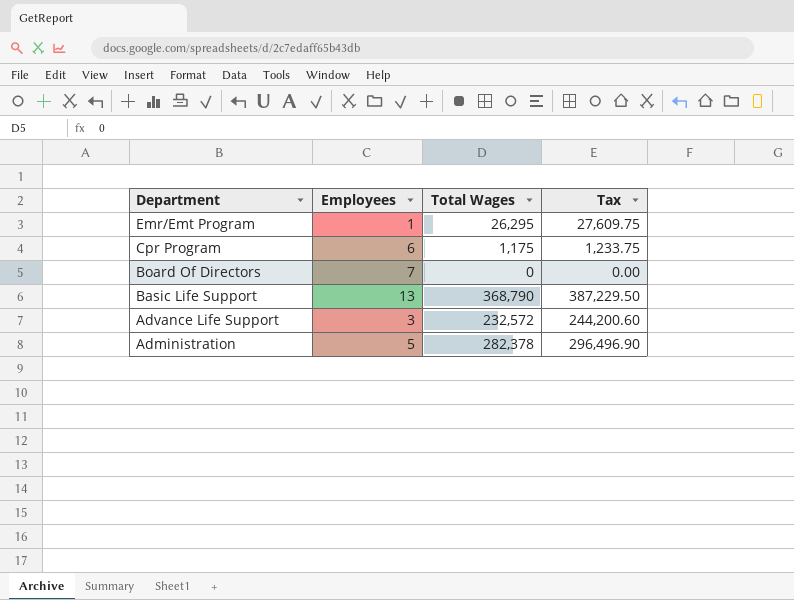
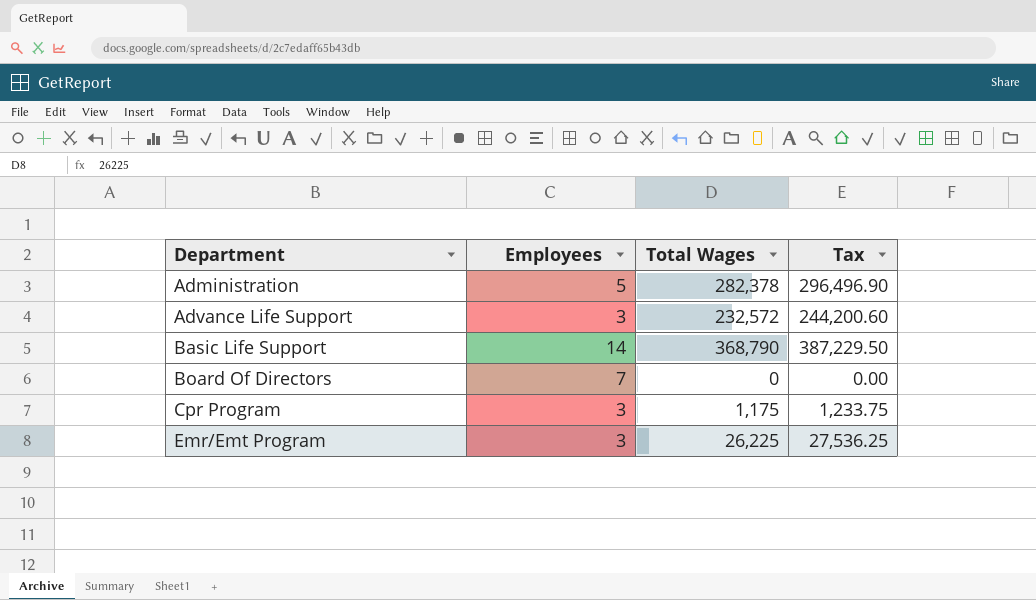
row order: Department descending -> Department ascending
Basic Life Support | Employees: 13 -> 14
Cpr Program | Employees: 6 -> 3
Emr/Emt Program | Employees: 1 -> 3
Emr/Emt Program | Total Wages: 26,295 -> 26,225
Emr/Emt Program | Tax: 27,609.75 -> 27,536.25

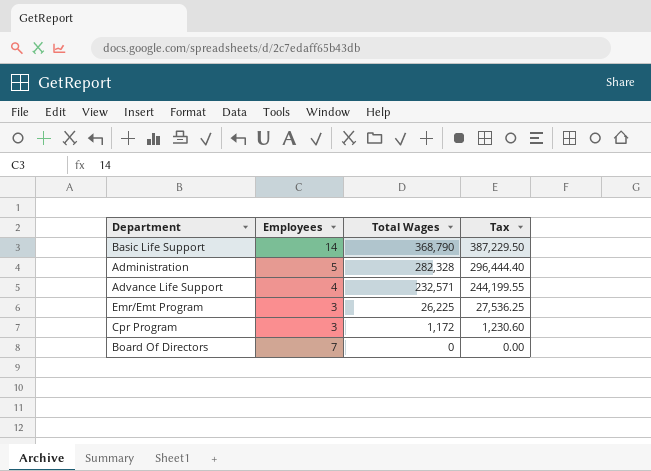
row order: Department ascending -> Total Wages descending
Administration | Total Wages: 282,378 -> 282,328
Administration | Tax: 296,496.90 -> 296,444.40
Advance Life Support | Employees: 3 -> 4
Advance Life Support | Total Wages: 232,572 -> 232,571
Advance Life Support | Tax: 244,200.60 -> 244,199.55
Cpr Program | Total Wages: 1,175 -> 1,172
Cpr Program | Tax: 1,233.75 -> 1,230.60

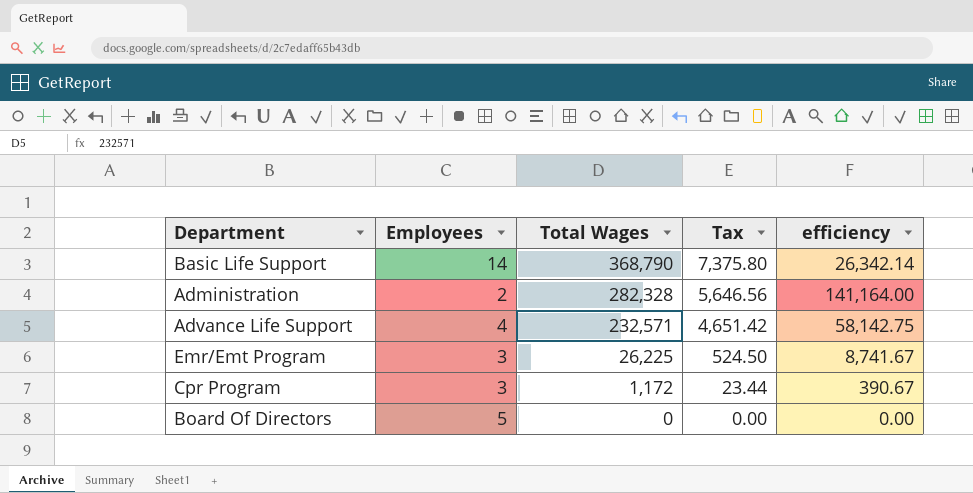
column Tax | formula: [Total Wages] * 1.05 -> [Total Wages] * 0.02
column efficiency | formula: none -> [Total Wages] / [Employees]
Administration | Employees: 5 -> 2
Board Of Directors | Employees: 7 -> 5

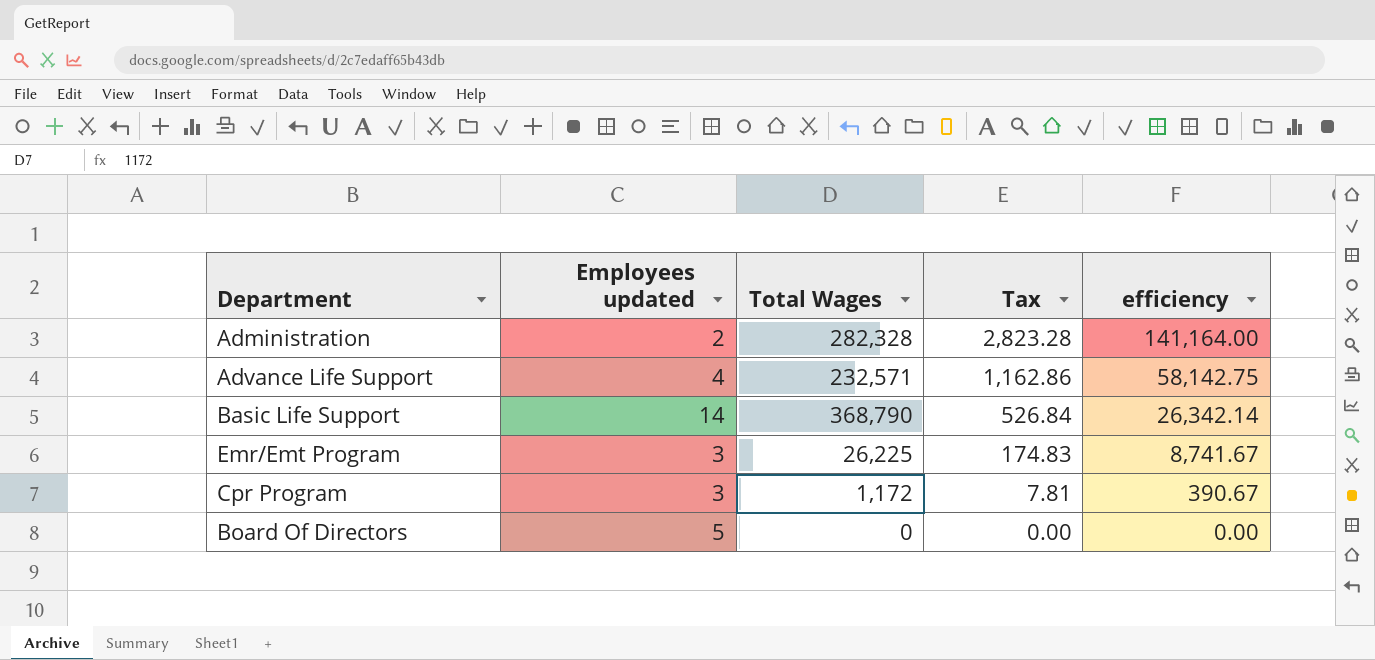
row order: Total Wages descending -> Tax descending
column name: Employees -> Employees updated
column Tax | formula: [Total Wages] * 0.02 -> [efficiency] * 0.02

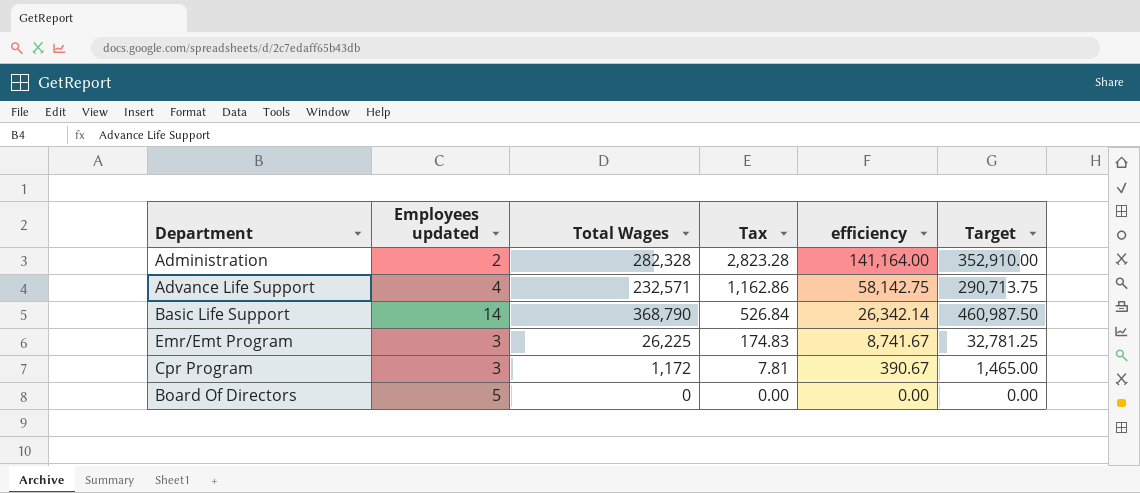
column Target | formula: none -> [Total Wages] * 1.25

